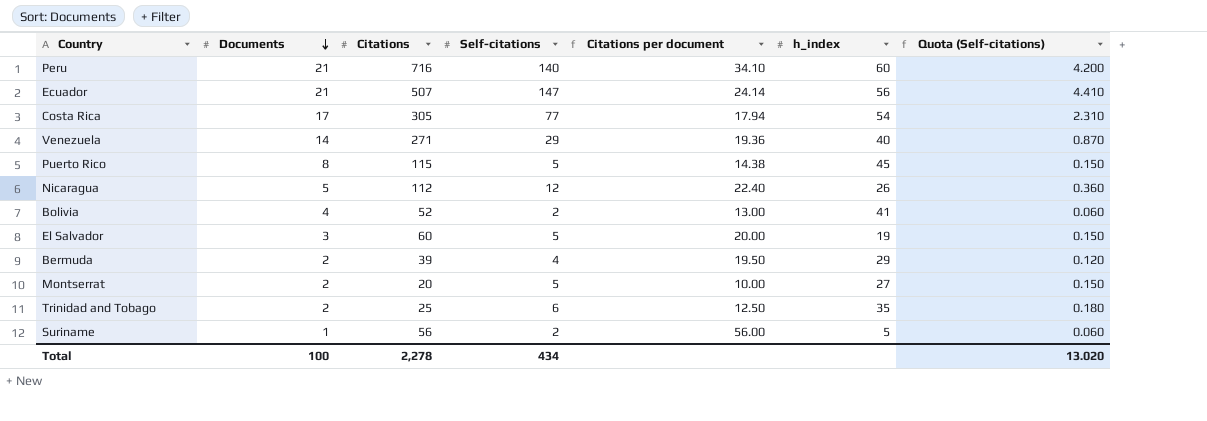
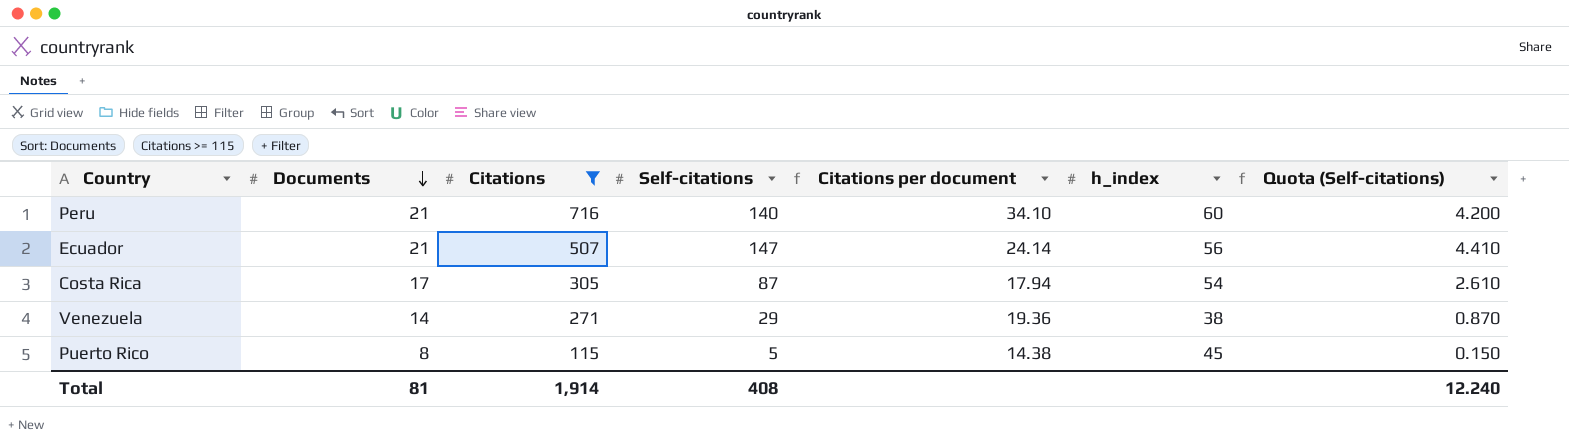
filter: none -> Citations >= 115
Costa Rica | Self-citations: 77 -> 87
Costa Rica | Quota (Self-citations): 2.310 -> 2.610
Venezuela | h_index: 40 -> 38
Total | Documents: 100 -> 81
Total | Citations: 2,278 -> 1,914
Total | Self-citations: 434 -> 408
Total | Quota (Self-citations): 13.020 -> 12.240

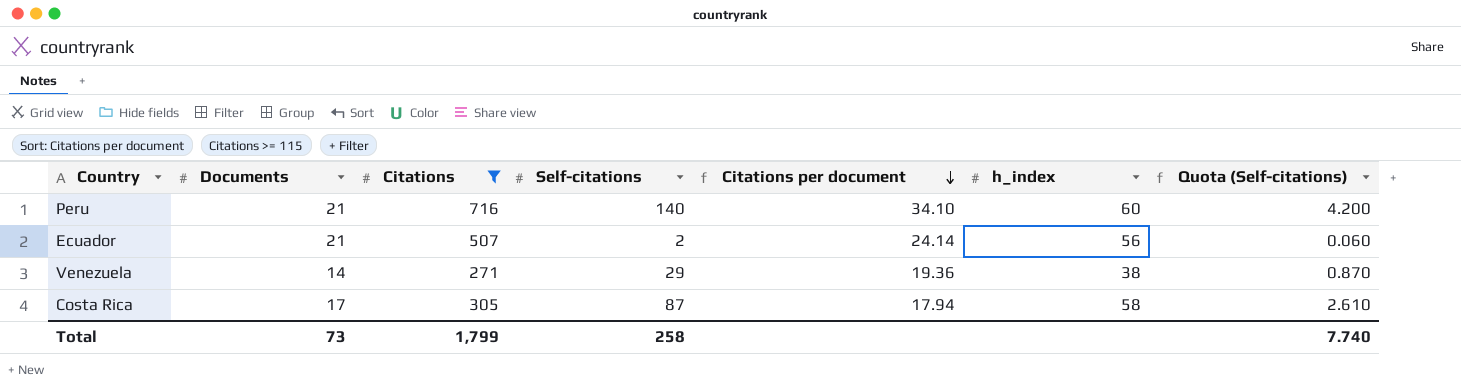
row order: Documents descending -> Citations per document descending
row Puerto Rico: 8 | 115 | 5 | 14.38 | 45 | 0.150 -> none
Ecuador | Self-citations: 147 -> 2
Ecuador | Quota (Self-citations): 4.410 -> 0.060
Costa Rica | h_index: 54 -> 58
Total | Documents: 81 -> 73
Total | Citations: 1,914 -> 1,799
Total | Self-citations: 408 -> 258
Total | Quota (Self-citations): 12.240 -> 7.740

